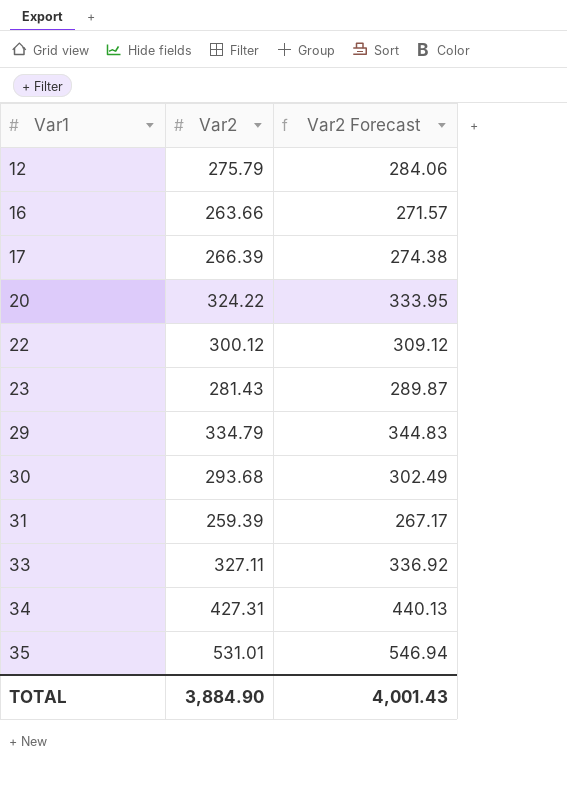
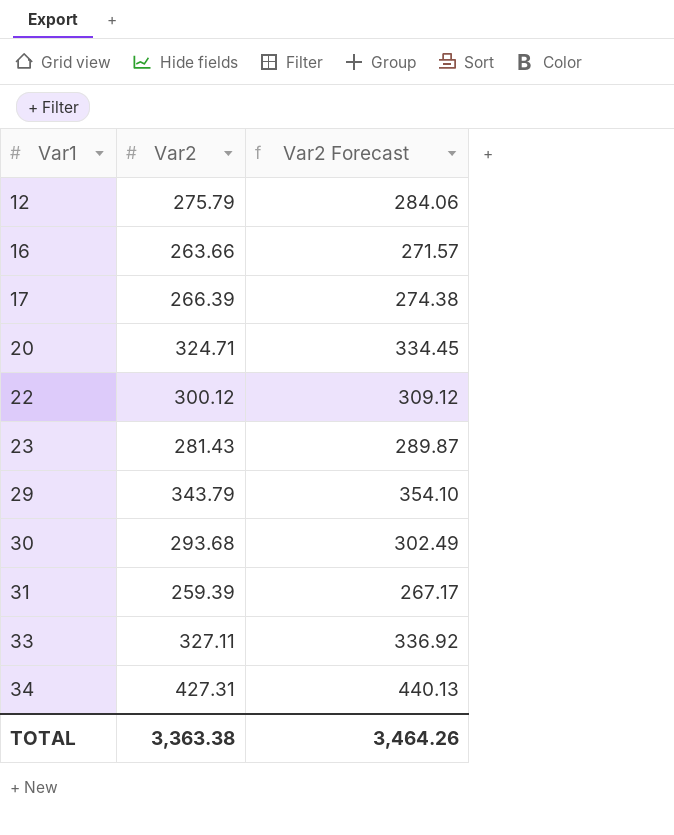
row 35: 531.01 | 546.94 -> none
20 | Var2: 324.22 -> 324.71
20 | Var2 Forecast: 333.95 -> 334.45
29 | Var2: 334.79 -> 343.79
29 | Var2 Forecast: 344.83 -> 354.10
TOTAL | Var2: 3,884.90 -> 3,363.38
TOTAL | Var2 Forecast: 4,001.43 -> 3,464.26

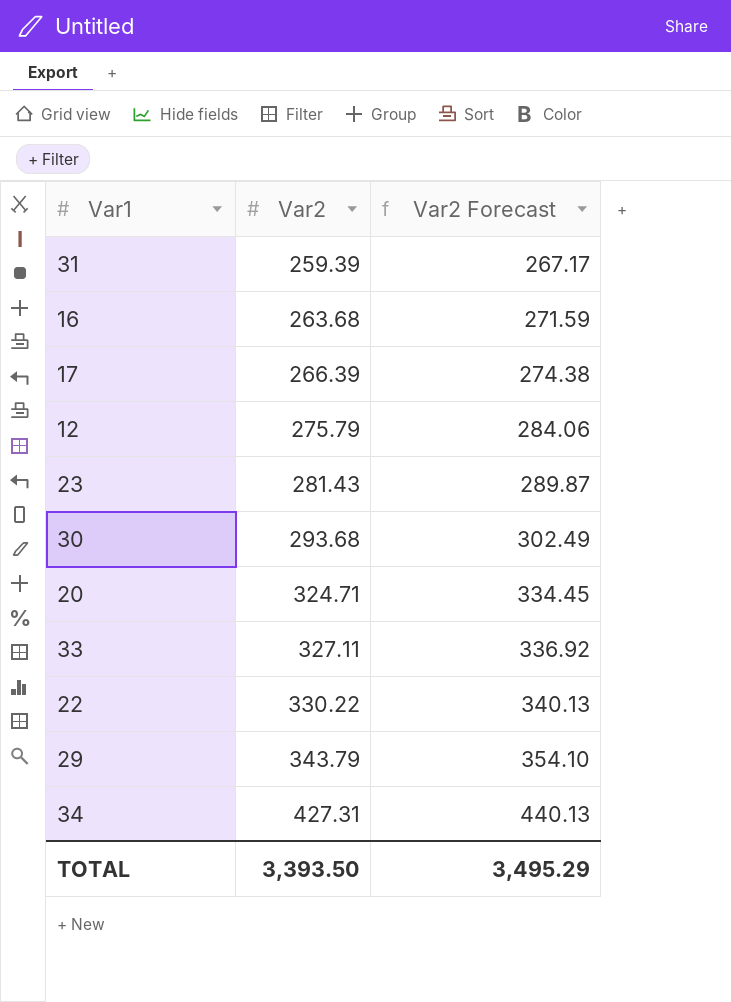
row order: Var1 ascending -> Var2 ascending
16 | Var2: 263.66 -> 263.68
16 | Var2 Forecast: 271.57 -> 271.59
22 | Var2: 300.12 -> 330.22
22 | Var2 Forecast: 309.12 -> 340.13
TOTAL | Var2: 3,363.38 -> 3,393.50
TOTAL | Var2 Forecast: 3,464.26 -> 3,495.29

